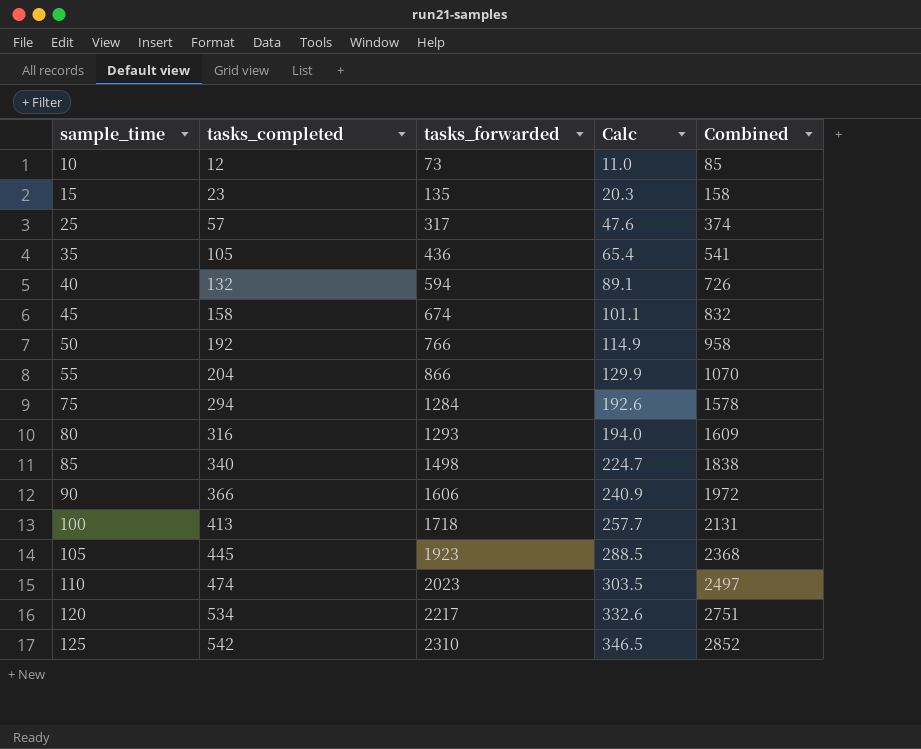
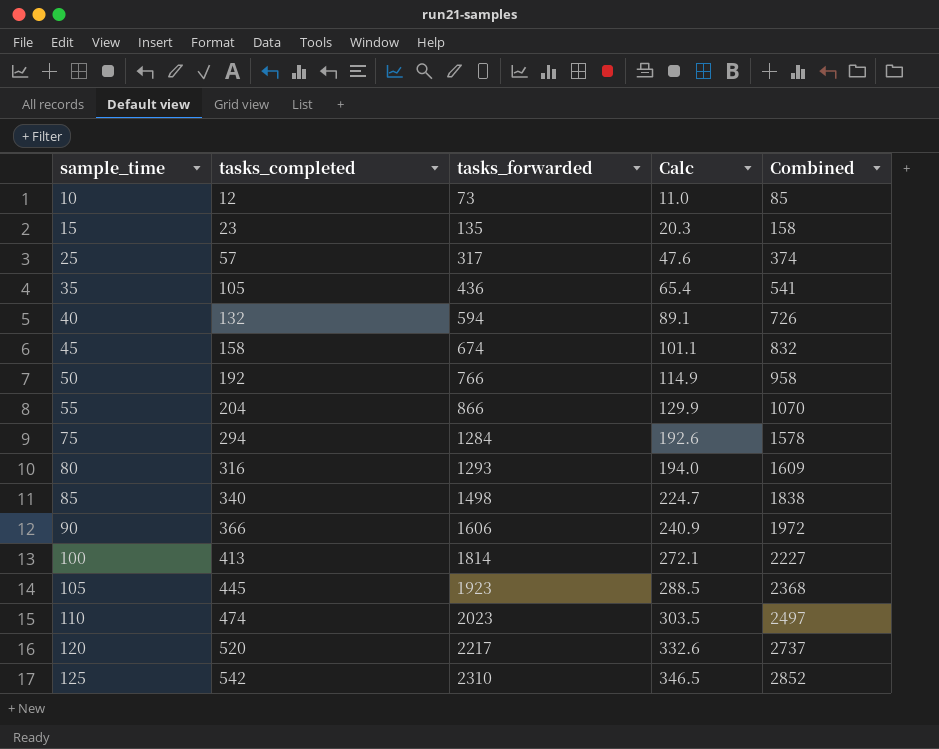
100 | tasks_forwarded: 1718 -> 1814
100 | Calc: 257.7 -> 272.1
100 | Combined: 2131 -> 2227
120 | tasks_completed: 534 -> 520
120 | Combined: 2751 -> 2737

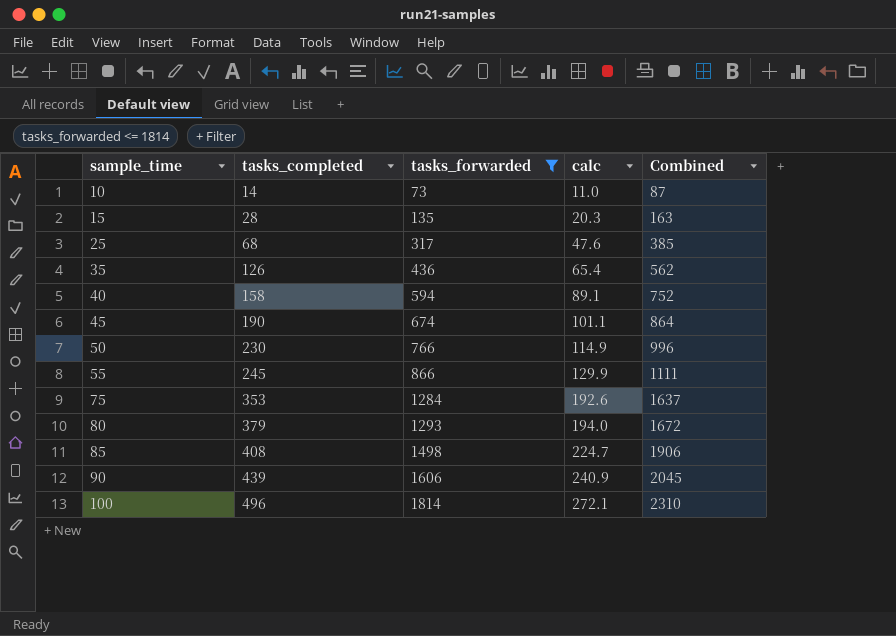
filter: none -> tasks_forwarded <= 1814
column name: Calc -> calc
10 | tasks_completed: 12 -> 14
10 | Combined: 85 -> 87
15 | tasks_completed: 23 -> 28
15 | Combined: 158 -> 163
25 | tasks_completed: 57 -> 68
25 | Combined: 374 -> 385
35 | tasks_completed: 105 -> 126
35 | Combined: 541 -> 562
40 | tasks_completed: 132 -> 158
40 | Combined: 726 -> 752
45 | tasks_completed: 158 -> 190
45 | Combined: 832 -> 864
50 | tasks_completed: 192 -> 230
50 | Combined: 958 -> 996
55 | tasks_completed: 204 -> 245
55 | Combined: 1070 -> 1111
75 | tasks_completed: 294 -> 353
75 | Combined: 1578 -> 1637
80 | tasks_completed: 316 -> 379
80 | Combined: 1609 -> 1672
85 | tasks_completed: 340 -> 408
85 | Combined: 1838 -> 1906
90 | tasks_completed: 366 -> 439
90 | Combined: 1972 -> 2045
100 | tasks_completed: 413 -> 496
100 | Combined: 2227 -> 2310

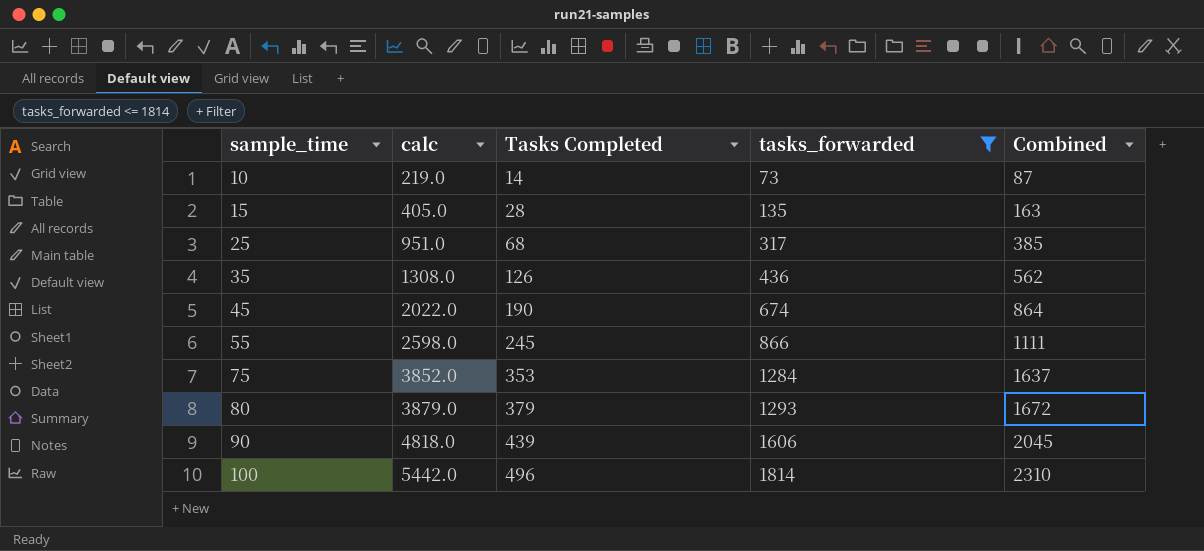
column calc | formula: [tasks_forwarded] * 0.15 -> [tasks_forwarded] * 3
column calc | position: 4 -> 2
column name: tasks_completed -> Tasks Completed
row 40: 158 | 594 | 89.1 | 752 -> none
row 50: 230 | 766 | 114.9 | 996 -> none
row 85: 408 | 1498 | 224.7 | 1906 -> none

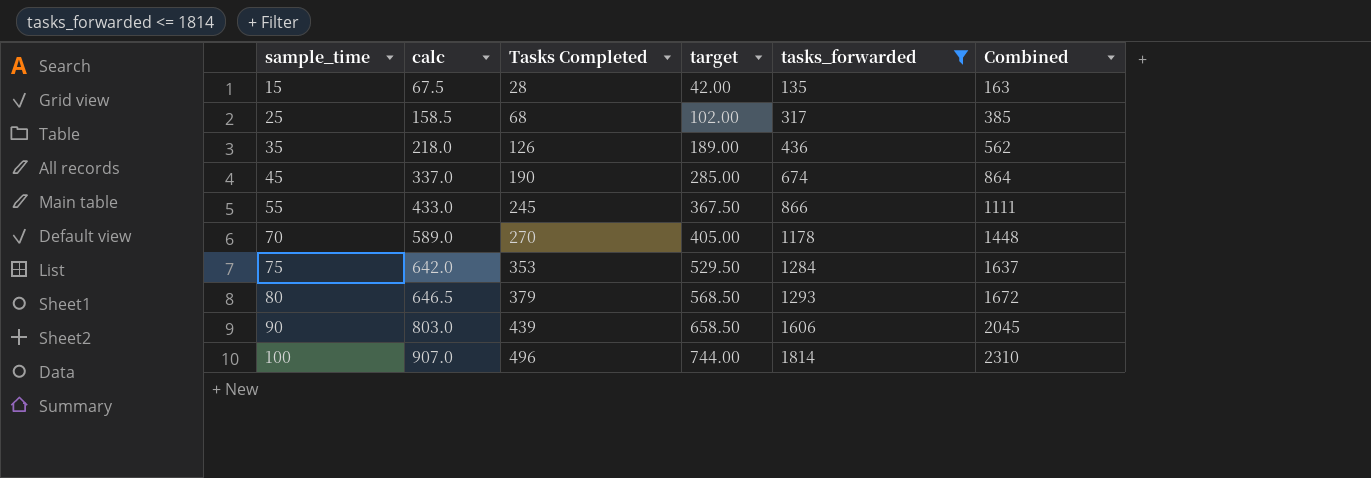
column calc | formula: [tasks_forwarded] * 3 -> [tasks_forwarded] * 0.5
column target | formula: none -> [Tasks Completed] * 1.5
row 10: 219.0 | 14 | 73 | 87 -> none
row 70: none -> 589.0 | 270 | 405.00 | 1178 | 1448

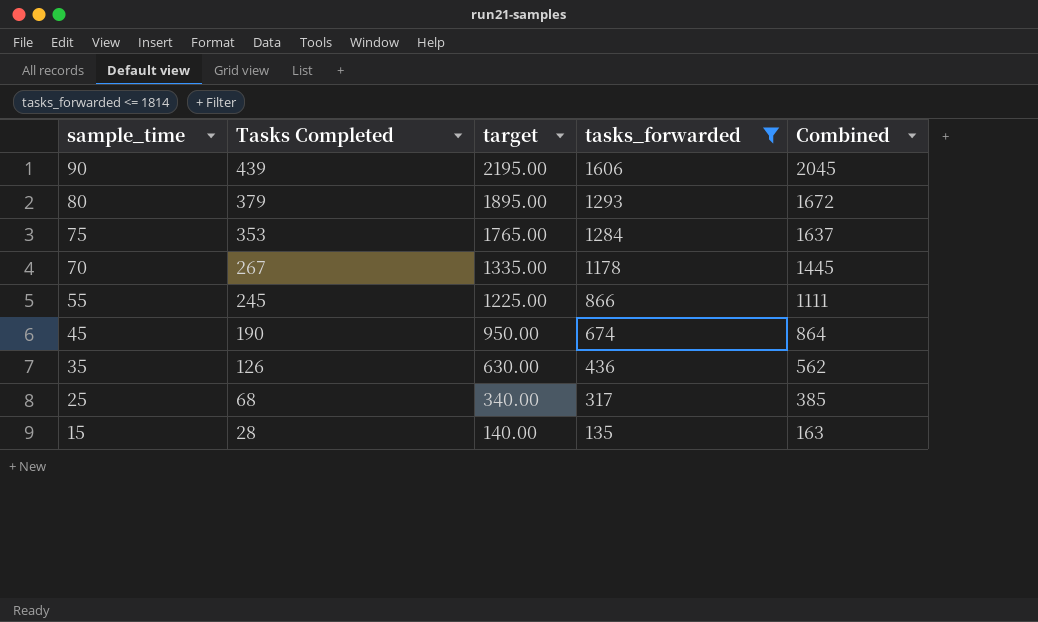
row order: sample_time ascending -> sample_time descending
column calc | formula: [tasks_forwarded] * 0.5 -> none
column target | formula: [Tasks Completed] * 1.5 -> [Tasks Completed] * 5
row 100: 907.0 | 496 | 744.00 | 1814 | 2310 -> none
70 | Tasks Completed: 270 -> 267
70 | Combined: 1448 -> 1445

